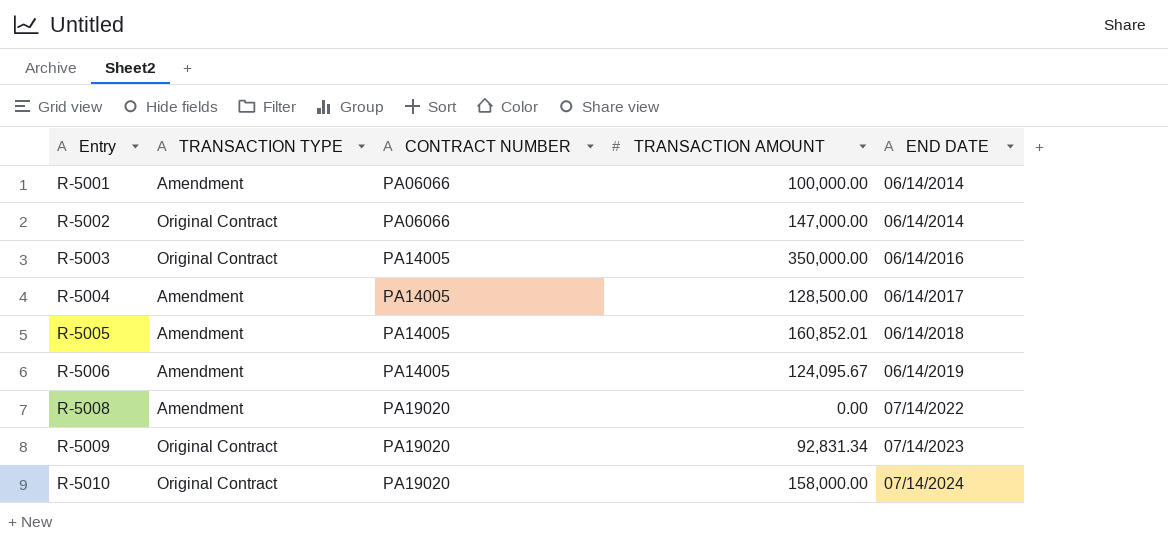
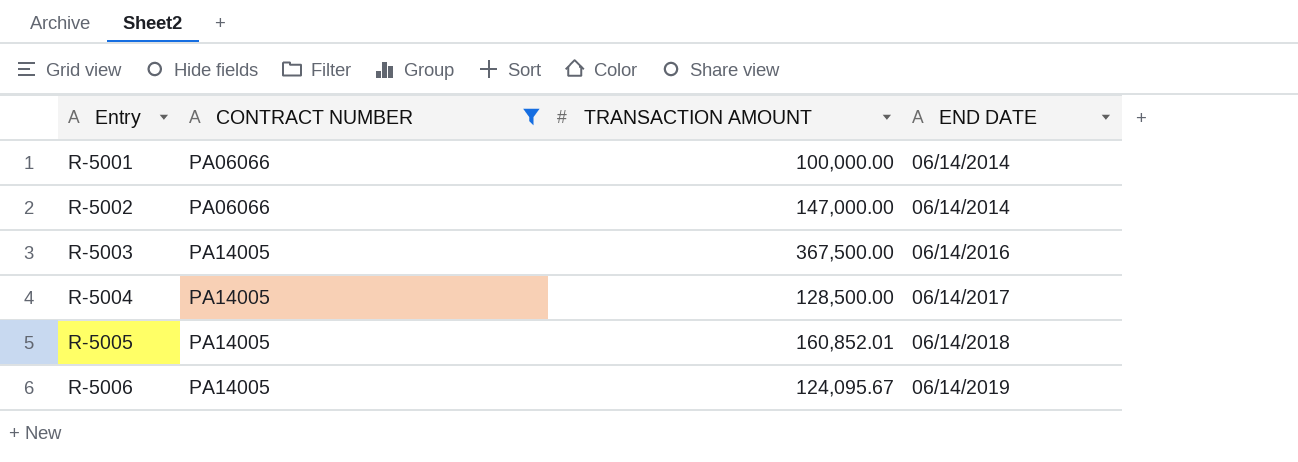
filter: none -> CONTRACT NUMBER != PA19020
column TRANSACTION TYPE | position: 2 -> none
R-5003 | TRANSACTION AMOUNT: 350,000.00 -> 367,500.00

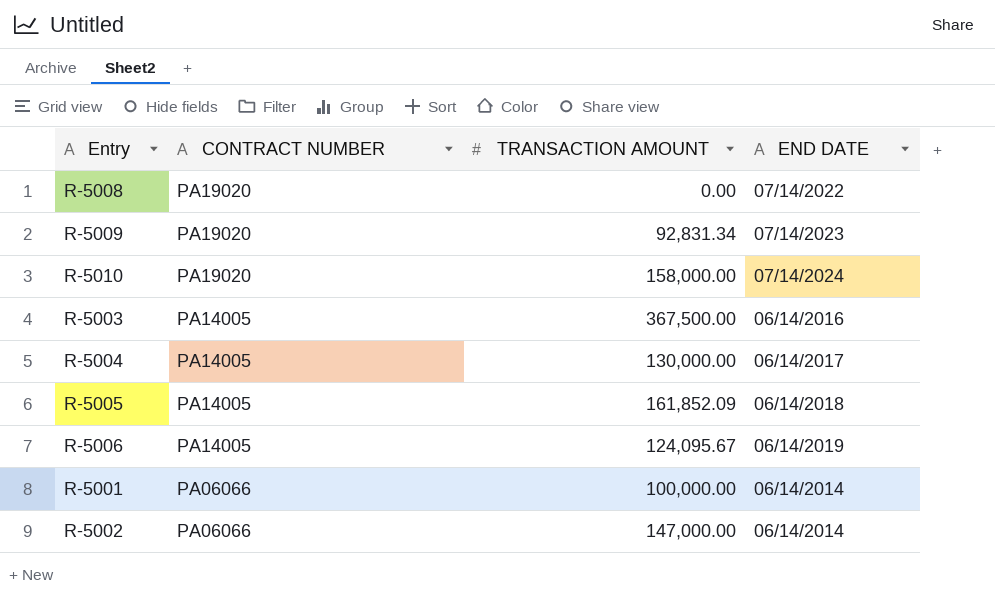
filter: CONTRACT NUMBER != PA19020 -> none
row order: Entry ascending -> CONTRACT NUMBER descending
R-5004 | TRANSACTION AMOUNT: 128,500.00 -> 130,000.00
R-5005 | TRANSACTION AMOUNT: 160,852.01 -> 161,852.09

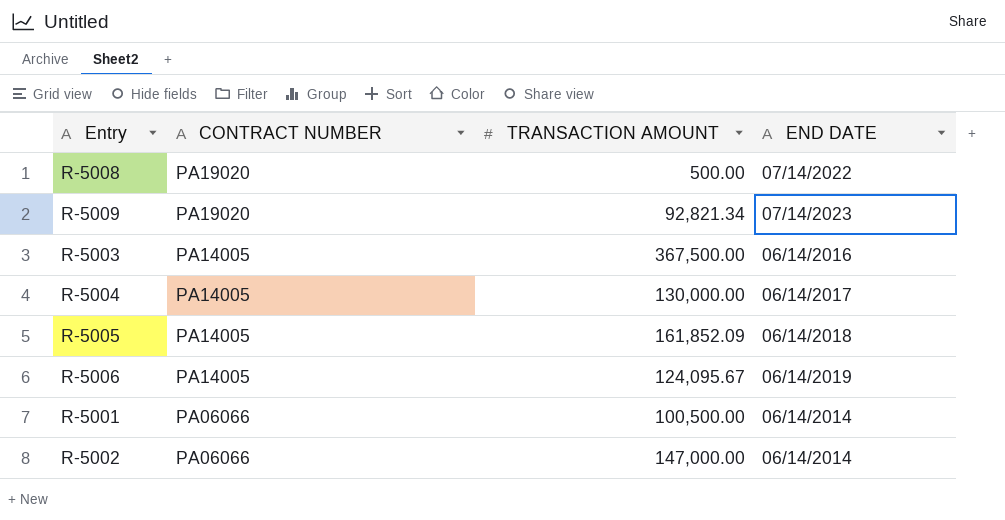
row R-5010: PA19020 | 158,000.00 | 07/14/2024 -> none
R-5008 | TRANSACTION AMOUNT: 0.00 -> 500.00
R-5009 | TRANSACTION AMOUNT: 92,831.34 -> 92,821.34
R-5001 | TRANSACTION AMOUNT: 100,000.00 -> 100,500.00

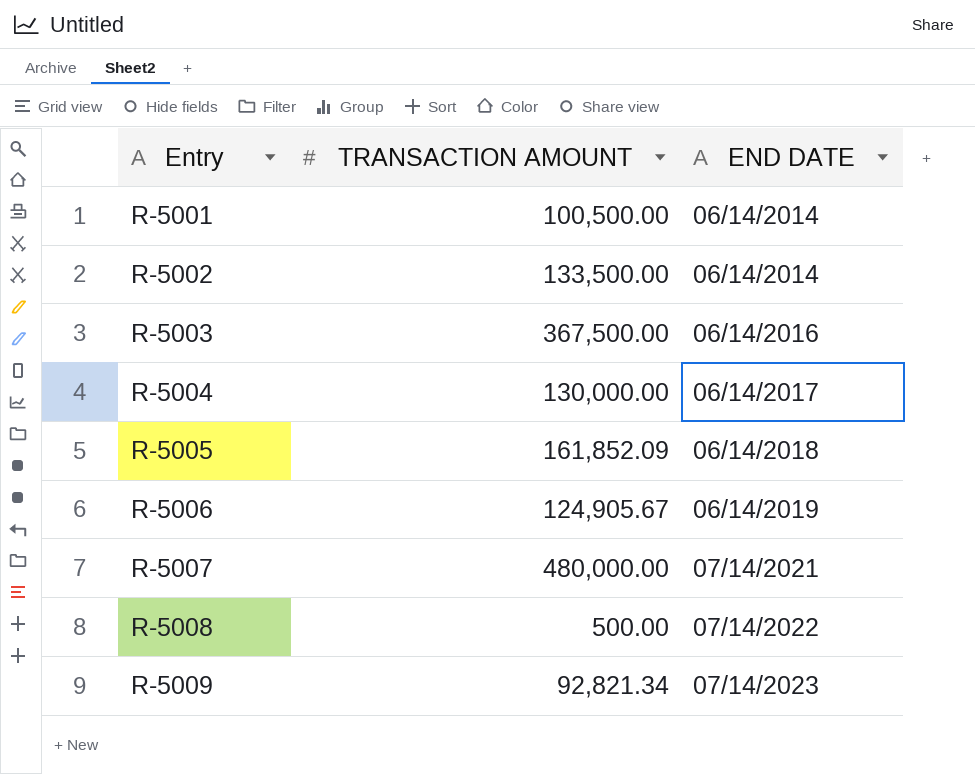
row order: CONTRACT NUMBER descending -> Entry ascending
column CONTRACT NUMBER | position: 2 -> none
R-5002 | TRANSACTION AMOUNT: 147,000.00 -> 133,500.00
R-5006 | TRANSACTION AMOUNT: 124,095.67 -> 124,905.67
row R-5007: none -> 480,000.00 | 07/14/2021

